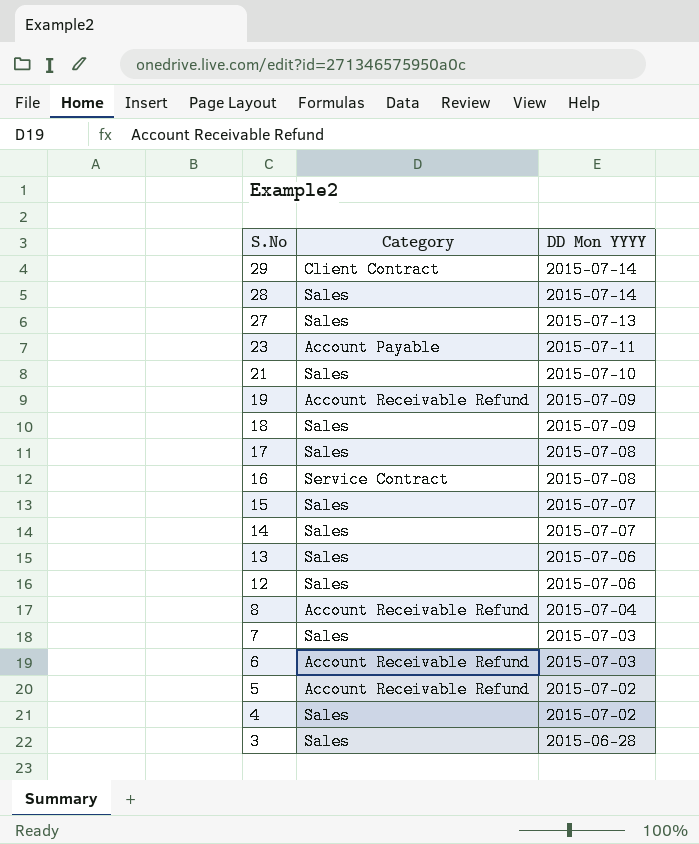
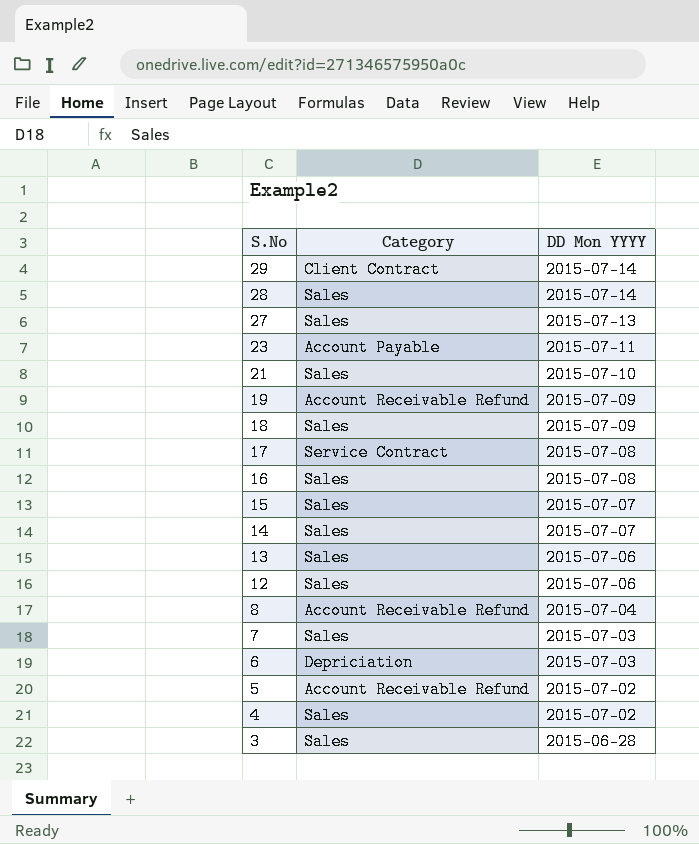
17 | Category: Sales -> Service Contract
16 | Category: Service Contract -> Sales
6 | Category: Account Receivable Refund -> Depriciation

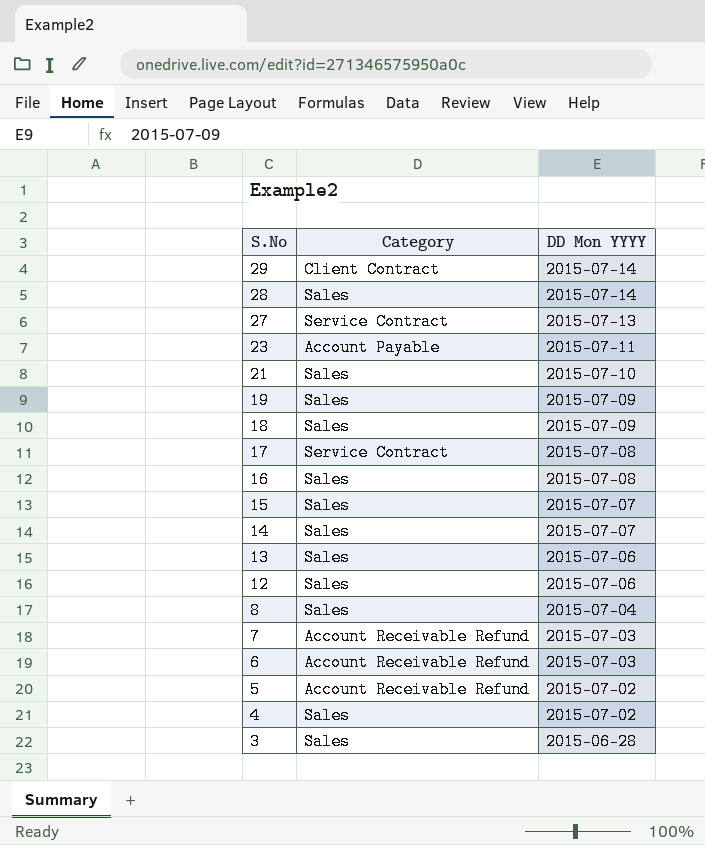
27 | Category: Sales -> Service Contract
19 | Category: Account Receivable Refund -> Sales
8 | Category: Account Receivable Refund -> Sales
7 | Category: Sales -> Account Receivable Refund
6 | Category: Depriciation -> Account Receivable Refund

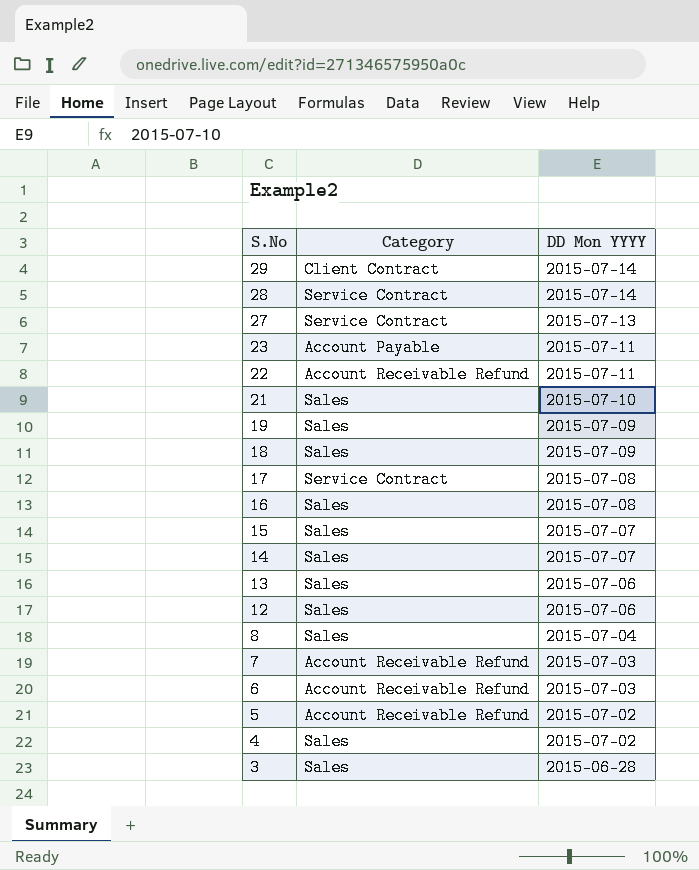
28 | Category: Sales -> Service Contract
row 22: none -> Account Receivable Refund | 2015-07-11

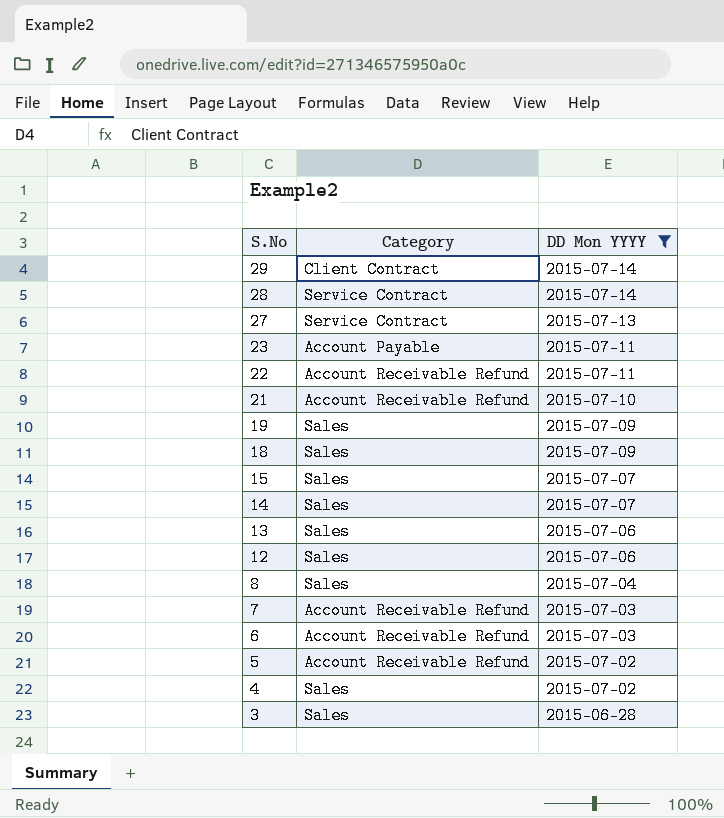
filter: none -> DD Mon YYYY != 2015-07-08
21 | Category: Sales -> Account Receivable Refund

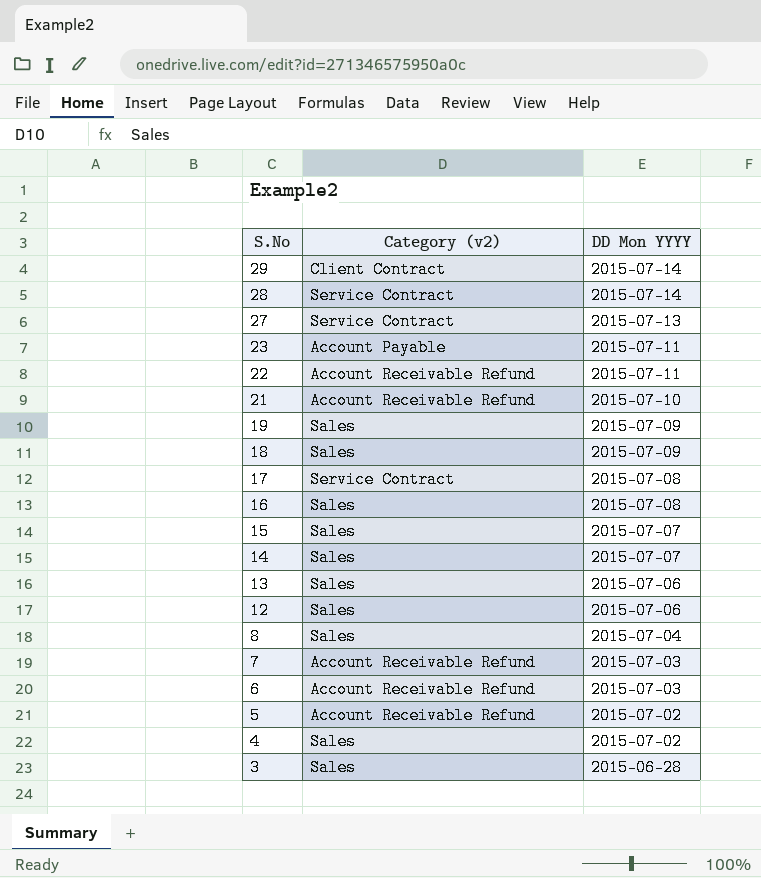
filter: DD Mon YYYY != 2015-07-08 -> none
column name: Category -> Category (v2)

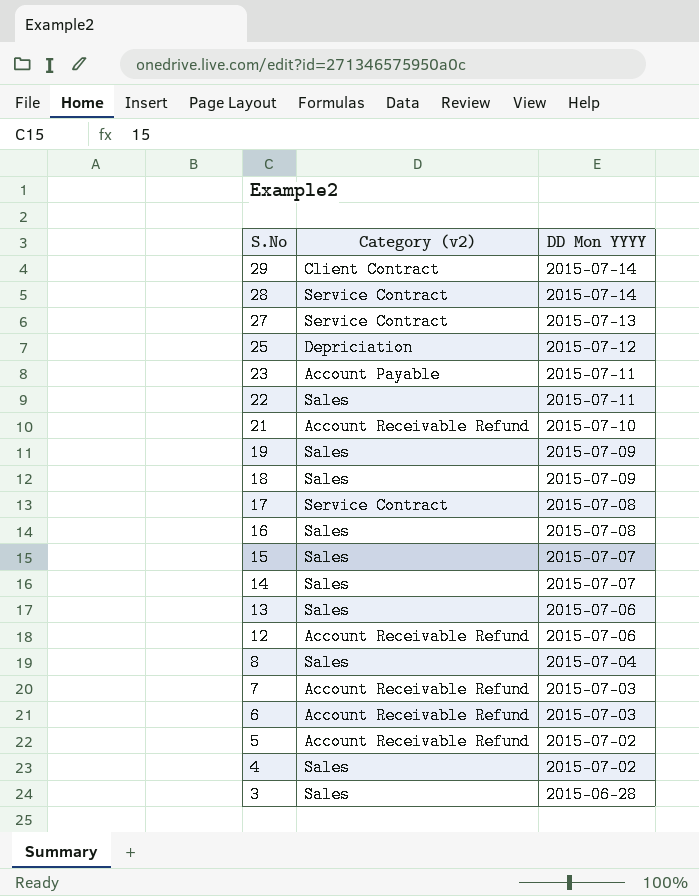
row 25: none -> Depriciation | 2015-07-12
22 | Category (v2): Account Receivable Refund -> Sales
12 | Category (v2): Sales -> Account Receivable Refund

